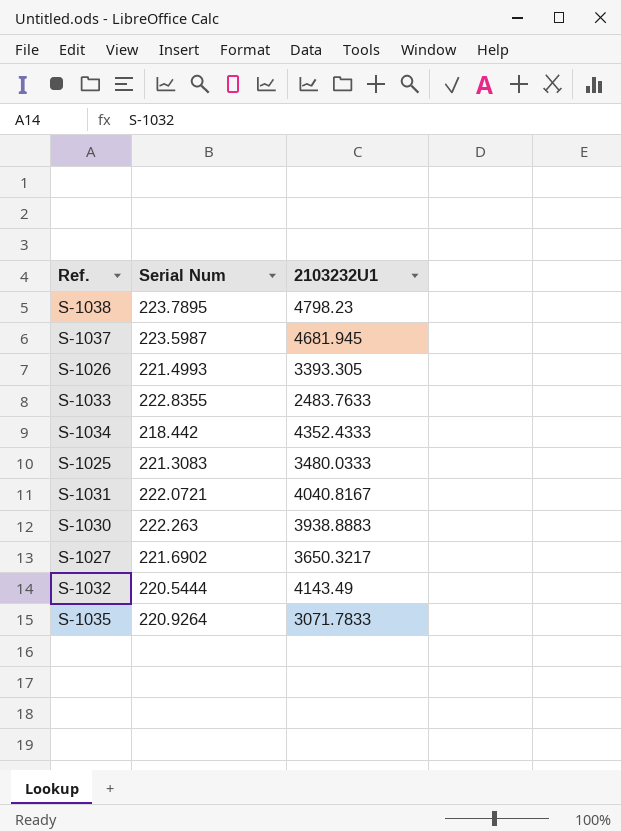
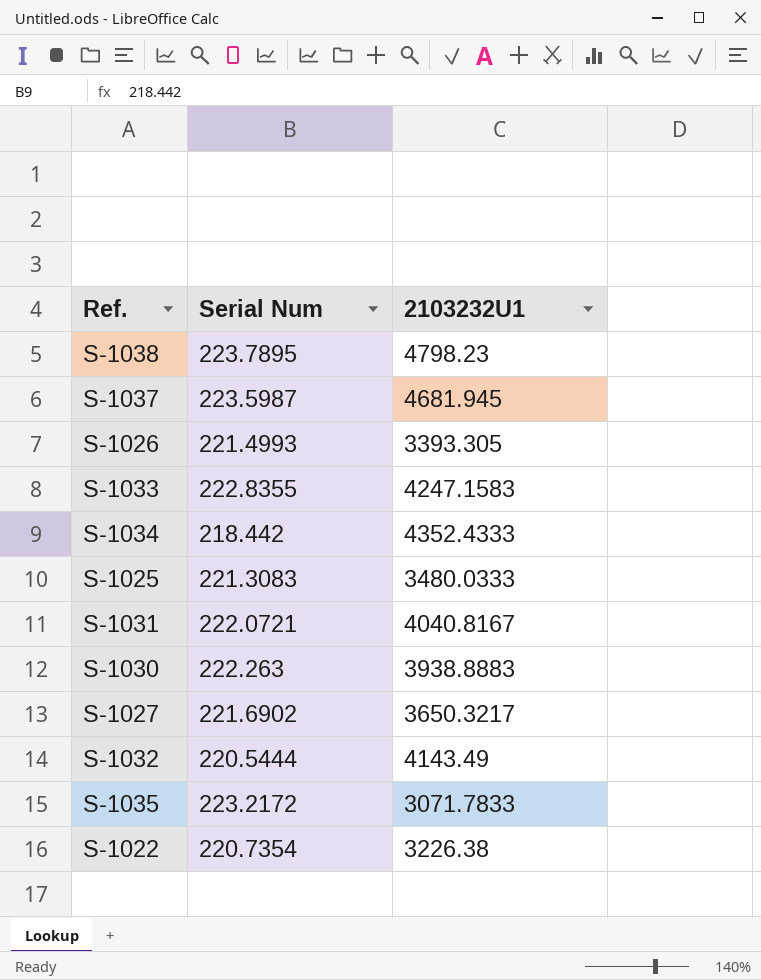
S-1033 | 2103232U1: 2483.7633 -> 4247.1583
S-1035 | Serial Num: 220.9264 -> 223.2172
row S-1022: none -> 220.7354 | 3226.38

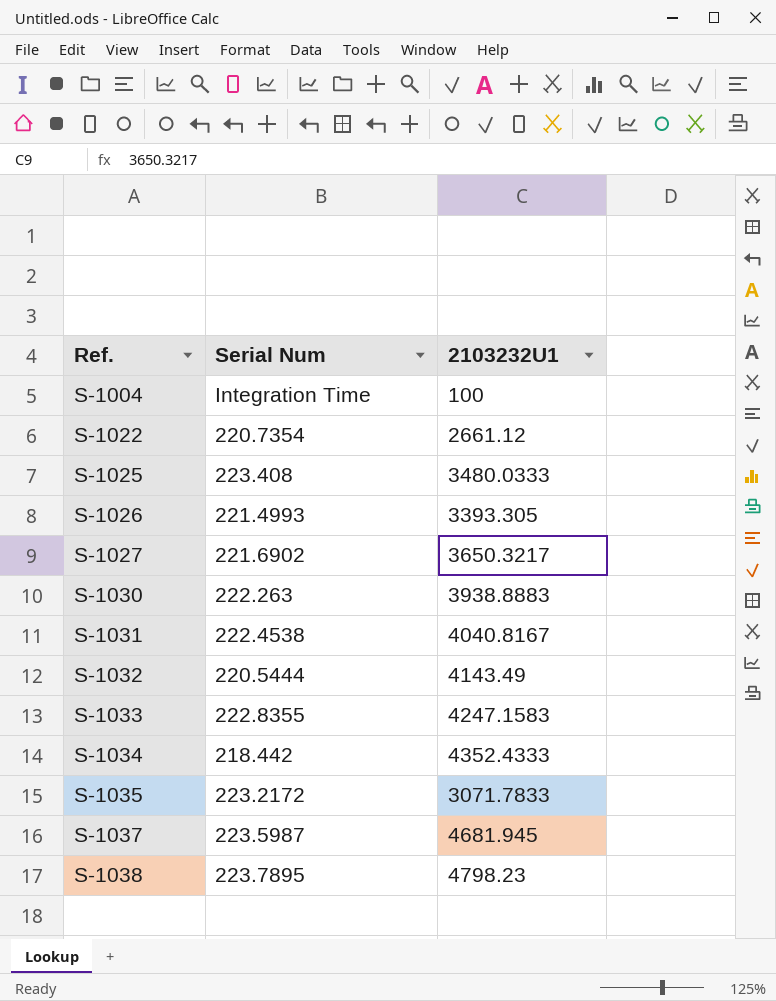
row order: none -> Ref. ascending
row S-1004: none -> Integration Time | 100
S-1022 | 2103232U1: 3226.38 -> 2661.12
S-1025 | Serial Num: 221.3083 -> 223.408
S-1031 | Serial Num: 222.0721 -> 222.4538

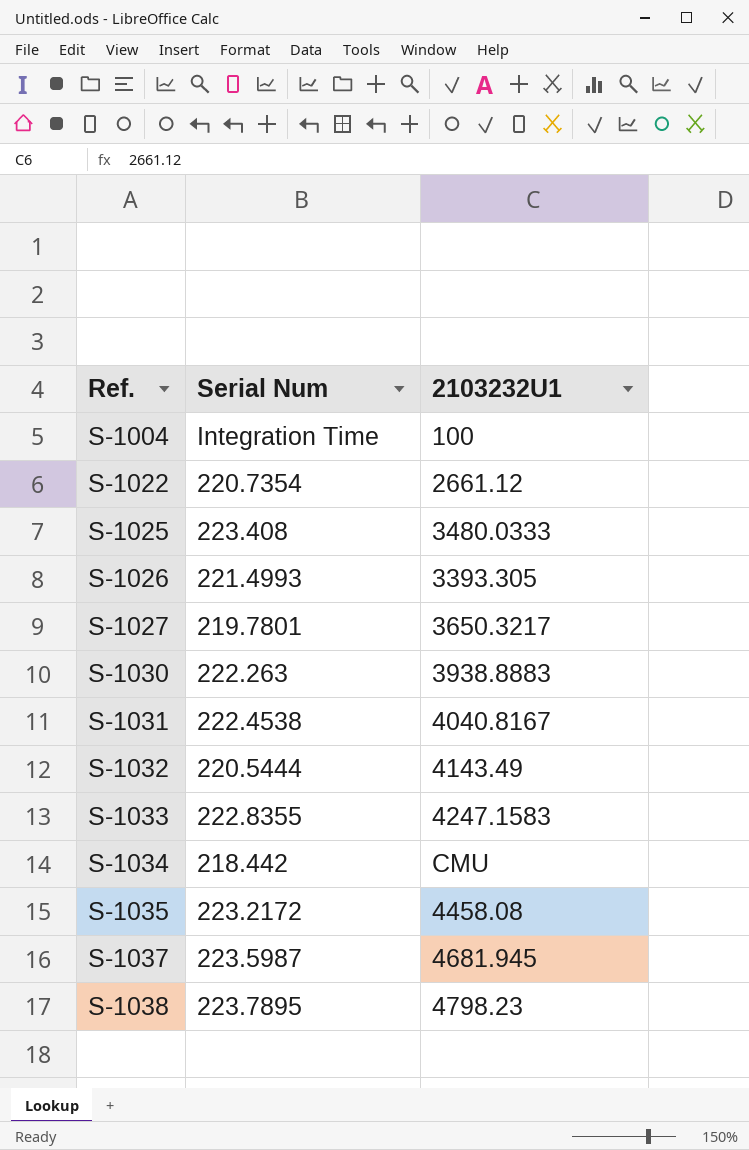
S-1027 | Serial Num: 221.6902 -> 219.7801
S-1034 | 2103232U1: 4352.4333 -> CMU
S-1035 | 2103232U1: 3071.7833 -> 4458.08

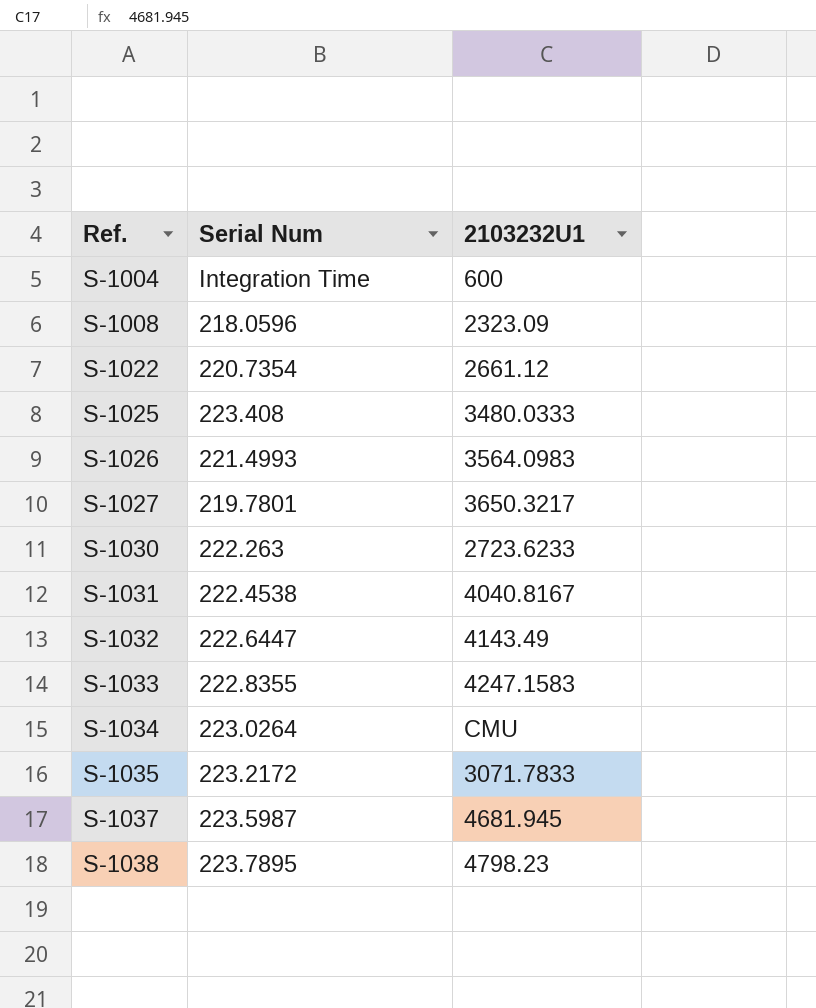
S-1004 | 2103232U1: 100 -> 600
row S-1008: none -> 218.0596 | 2323.09
S-1026 | 2103232U1: 3393.305 -> 3564.0983
S-1030 | 2103232U1: 3938.8883 -> 2723.6233
S-1032 | Serial Num: 220.5444 -> 222.6447
S-1034 | Serial Num: 218.442 -> 223.0264
S-1035 | 2103232U1: 4458.08 -> 3071.7833

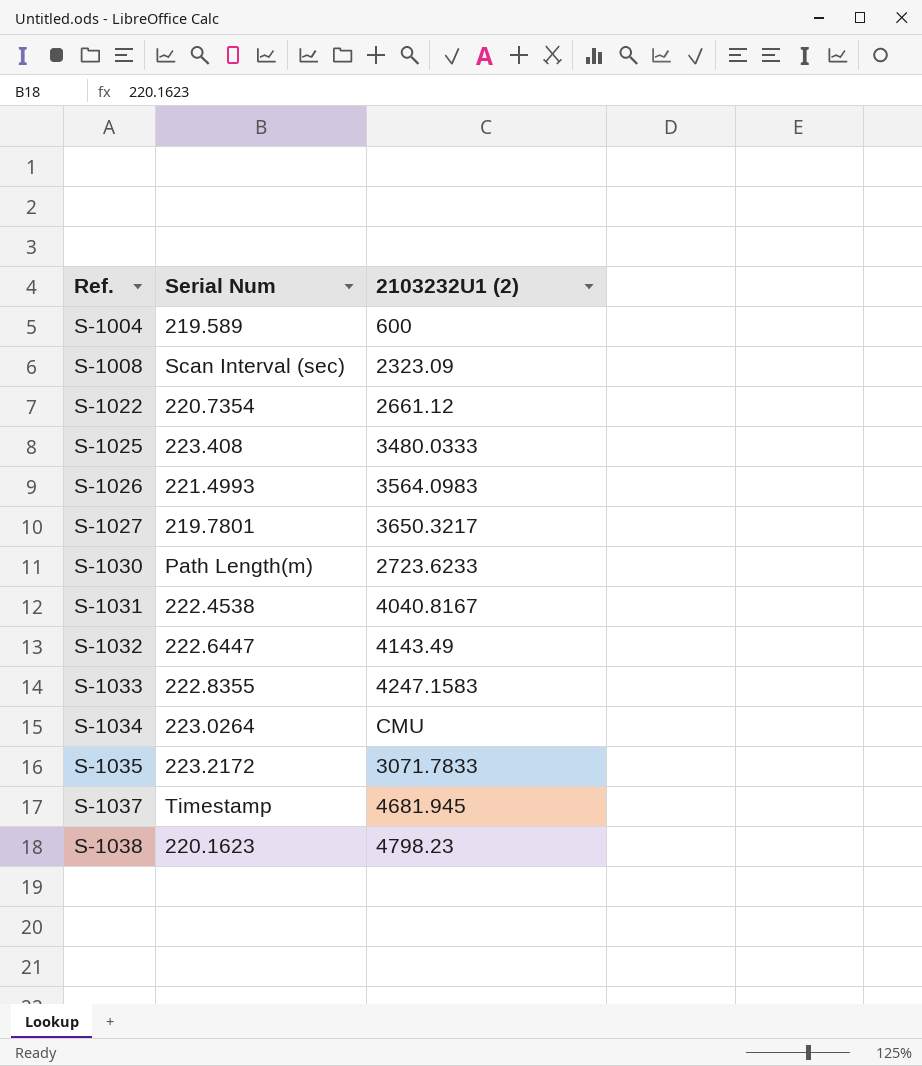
column name: 2103232U1 -> 2103232U1 (2)
S-1004 | Serial Num: Integration Time -> 219.589
S-1008 | Serial Num: 218.0596 -> Scan Interval (sec)
S-1030 | Serial Num: 222.263 -> Path Length(m)
S-1037 | Serial Num: 223.5987 -> Timestamp
S-1038 | Serial Num: 223.7895 -> 220.1623

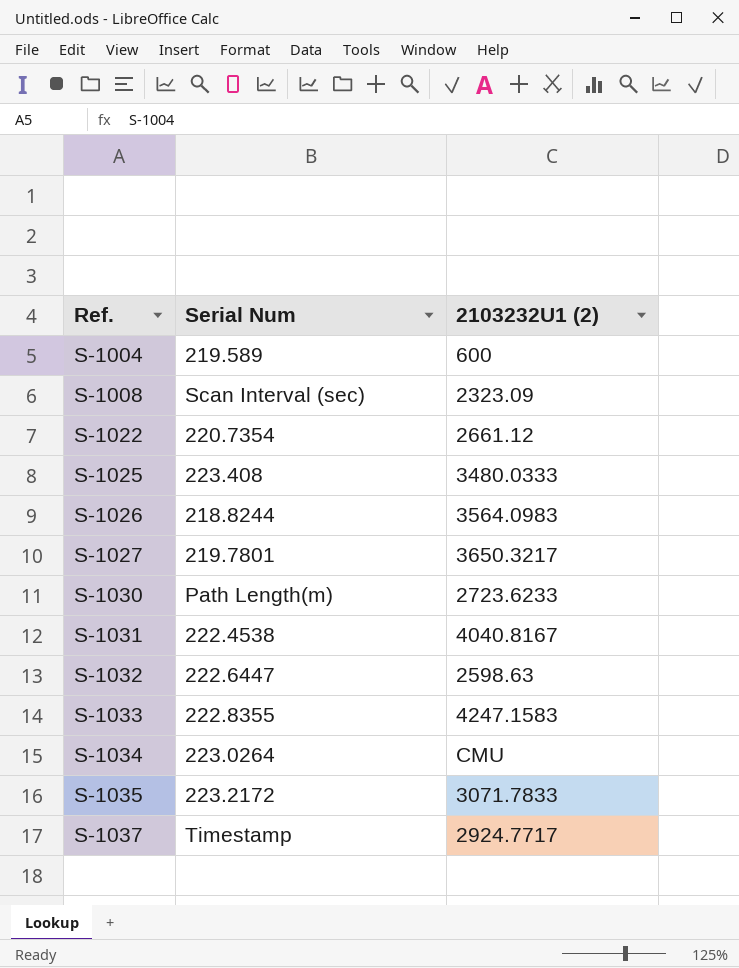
row S-1038: 220.1623 | 4798.23 -> none
S-1026 | Serial Num: 221.4993 -> 218.8244
S-1032 | 2103232U1 (2): 4143.49 -> 2598.63
S-1037 | 2103232U1 (2): 4681.945 -> 2924.7717

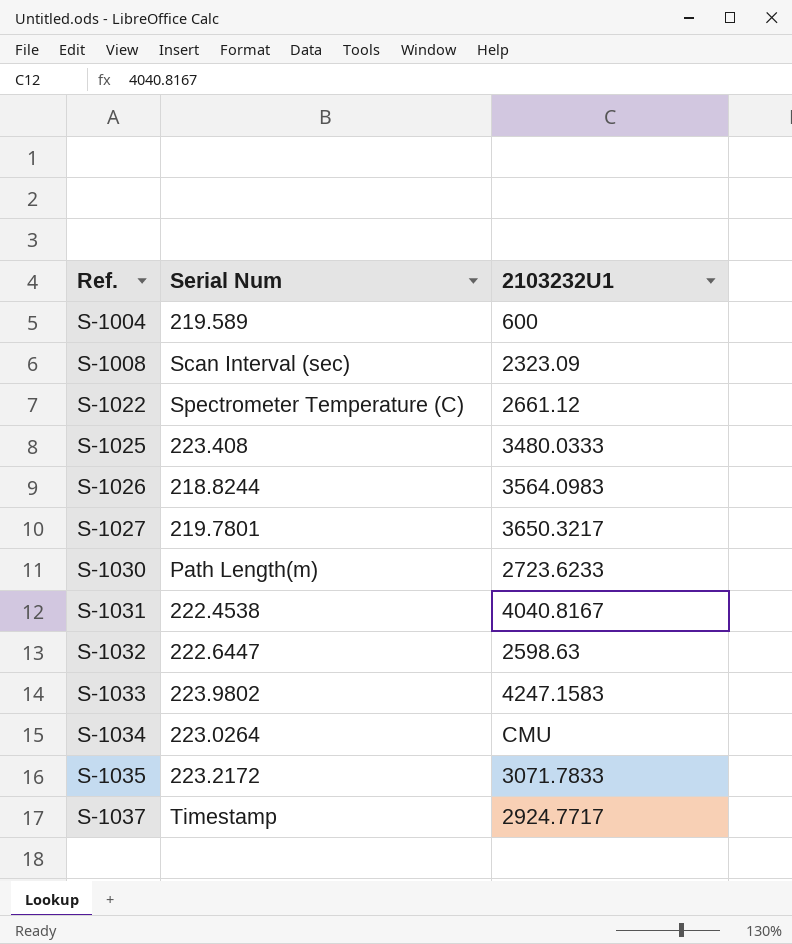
column name: 2103232U1 (2) -> 2103232U1
S-1022 | Serial Num: 220.7354 -> Spectrometer Temperature (C)
S-1033 | Serial Num: 222.8355 -> 223.9802

